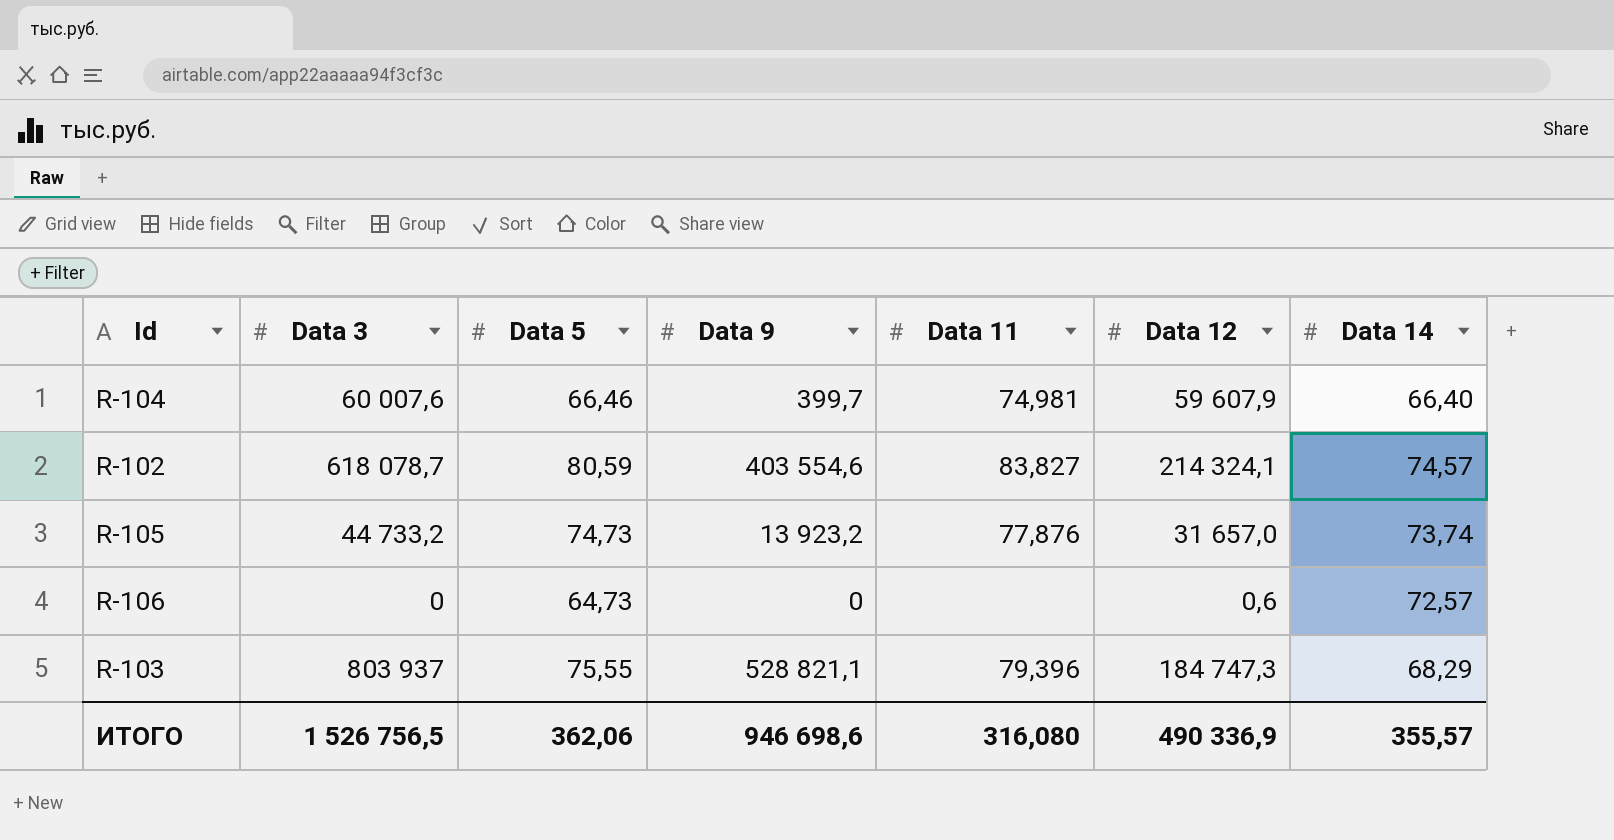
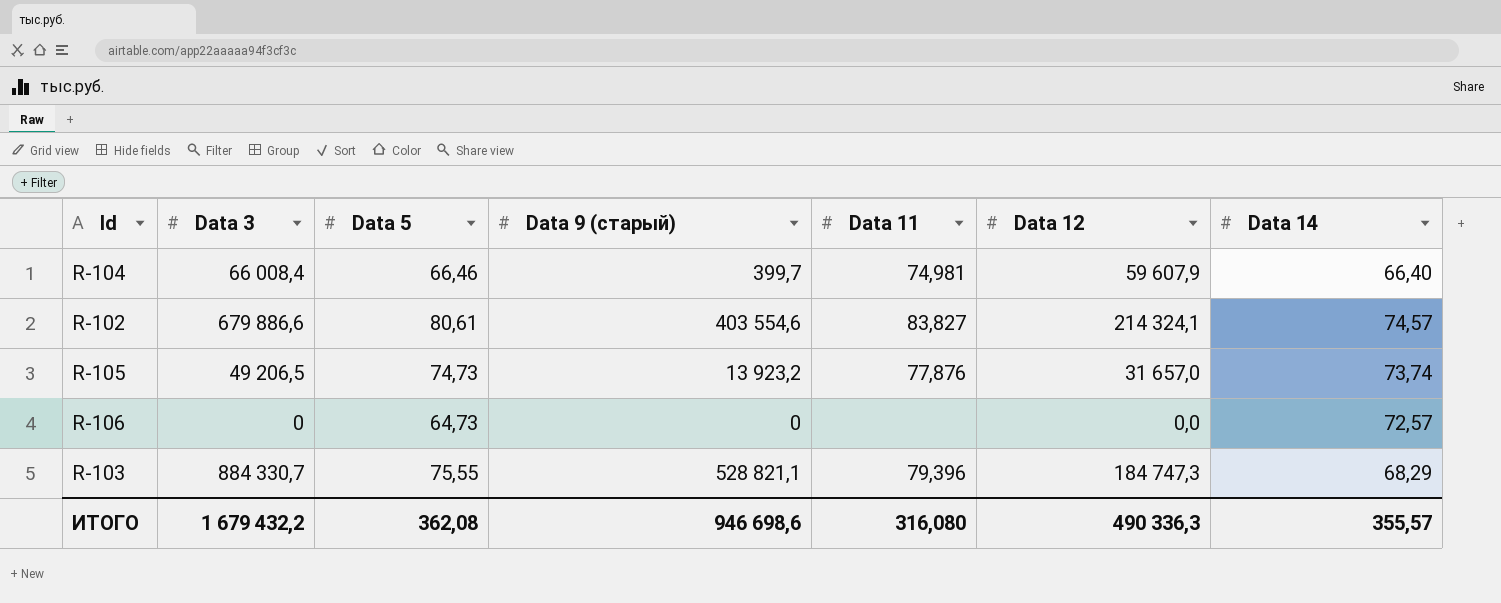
column name: Data 9 -> Data 9 (старый)
R-104 | Data 3: 60 007,6 -> 66 008,4
R-102 | Data 3: 618 078,7 -> 679 886,6
R-102 | Data 5: 80,59 -> 80,61
R-105 | Data 3: 44 733,2 -> 49 206,5
R-106 | Data 12: 0,6 -> 0,0
R-103 | Data 3: 803 937 -> 884 330,7
ИТОГО | Data 3: 1 526 756,5 -> 1 679 432,2
ИТОГО | Data 5: 362,06 -> 362,08
ИТОГО | Data 12: 490 336,9 -> 490 336,3

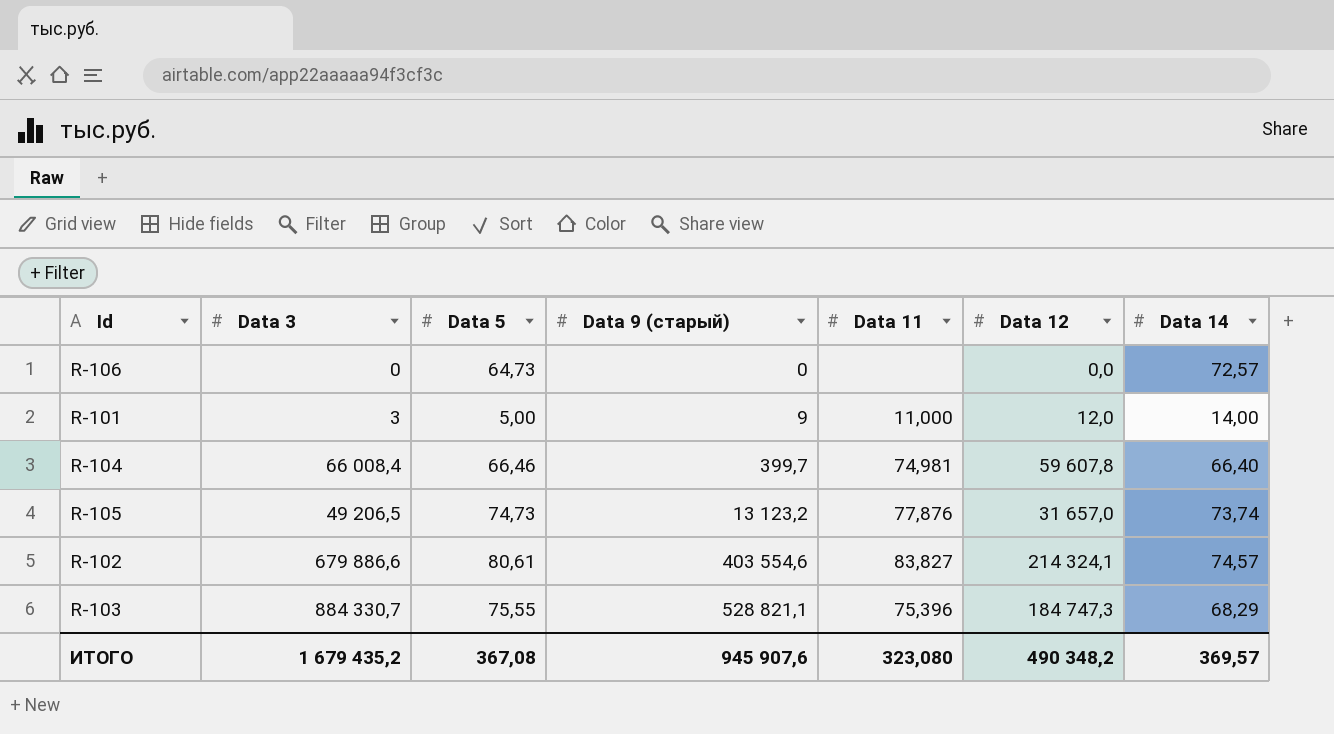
row order: none -> Data 9 (старый) ascending
row R-101: none -> 3 | 5,00 | 9 | 11,000 | 12,0 | 14,00
R-104 | Data 12: 59 607,9 -> 59 607,8
R-105 | Data 9 (старый): 13 923,2 -> 13 123,2
R-103 | Data 11: 79,396 -> 75,396
ИТОГО | Data 3: 1 679 432,2 -> 1 679 435,2
ИТОГО | Data 5: 362,08 -> 367,08
ИТОГО | Data 9 (старый): 946 698,6 -> 945 907,6
ИТОГО | Data 11: 316,080 -> 323,080
ИТОГО | Data 12: 490 336,3 -> 490 348,2
ИТОГО | Data 14: 355,57 -> 369,57

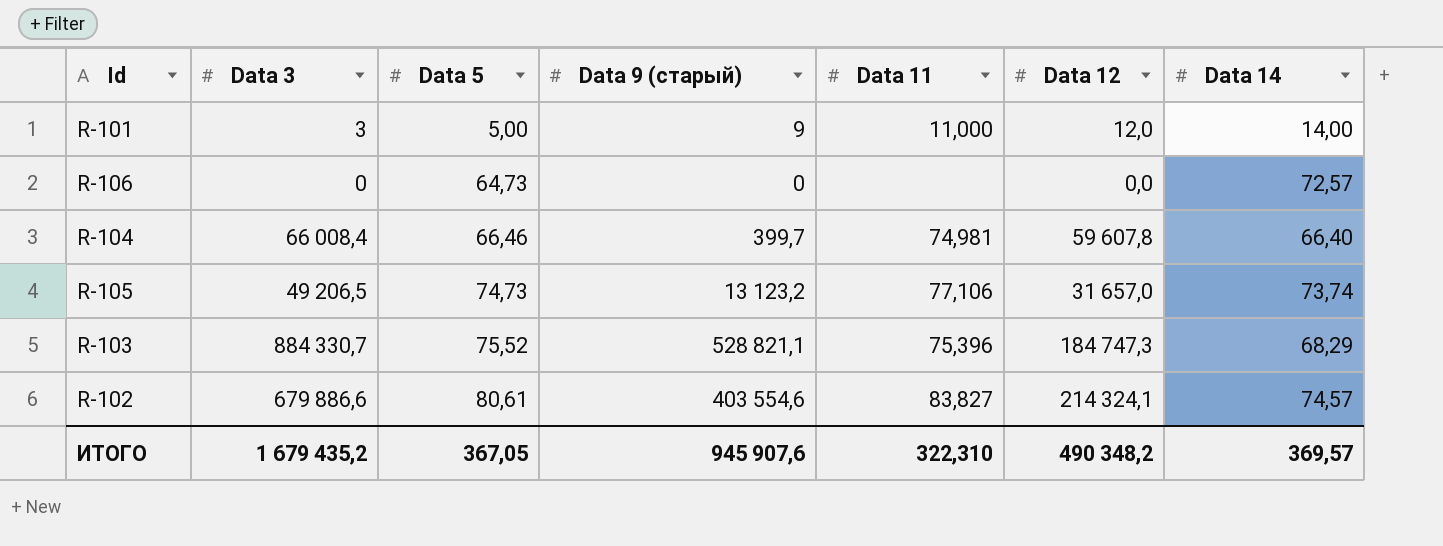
row order: Data 9 (старый) ascending -> Data 5 ascending
R-105 | Data 11: 77,876 -> 77,106
R-103 | Data 5: 75,55 -> 75,52
ИТОГО | Data 5: 367,08 -> 367,05
ИТОГО | Data 11: 323,080 -> 322,310

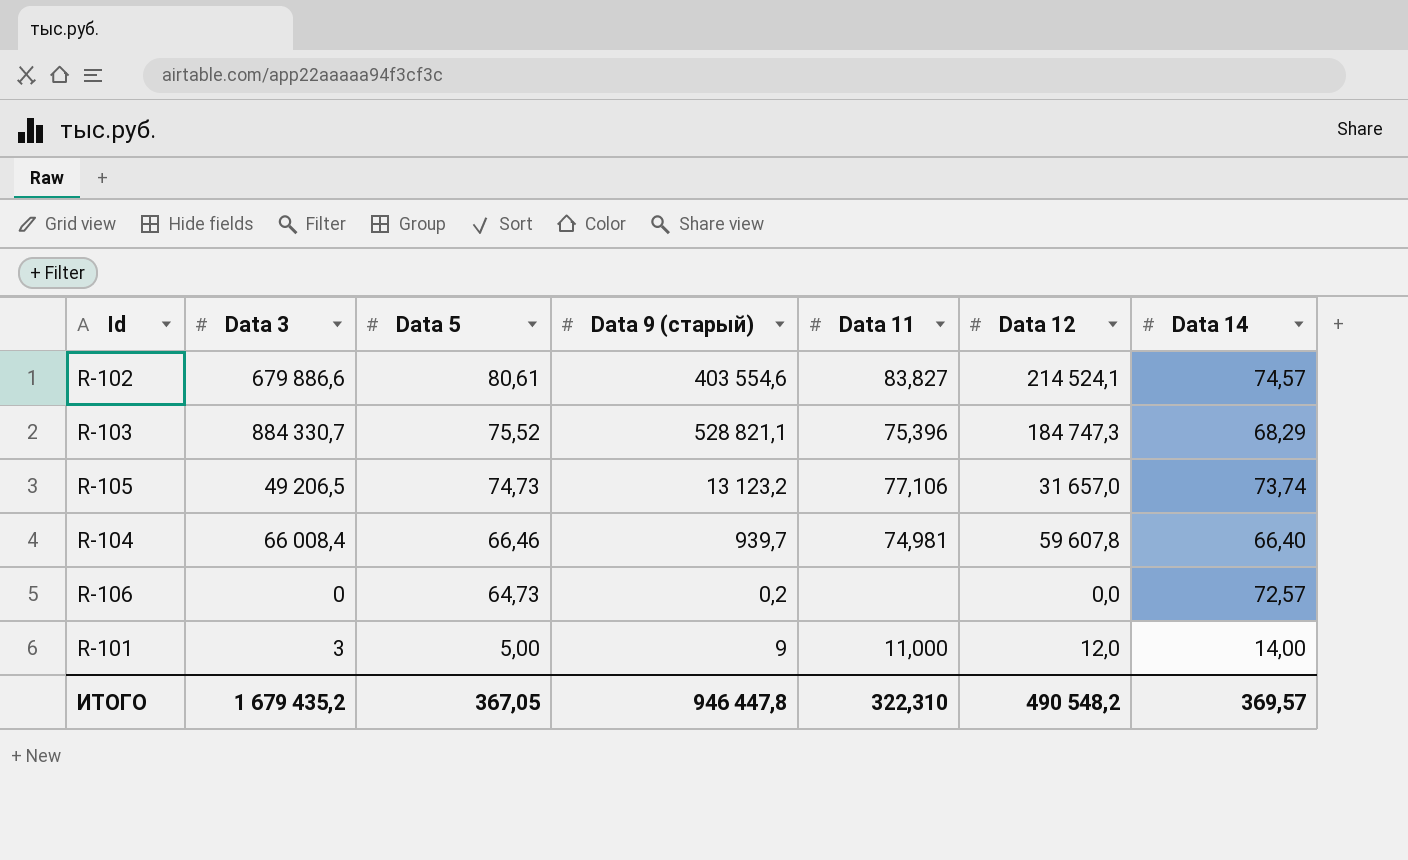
row order: Data 5 ascending -> Data 5 descending
R-102 | Data 12: 214 324,1 -> 214 524,1
R-104 | Data 9 (старый): 399,7 -> 939,7
R-106 | Data 9 (старый): 0 -> 0,2
ИТОГО | Data 9 (старый): 945 907,6 -> 946 447,8
ИТОГО | Data 12: 490 348,2 -> 490 548,2

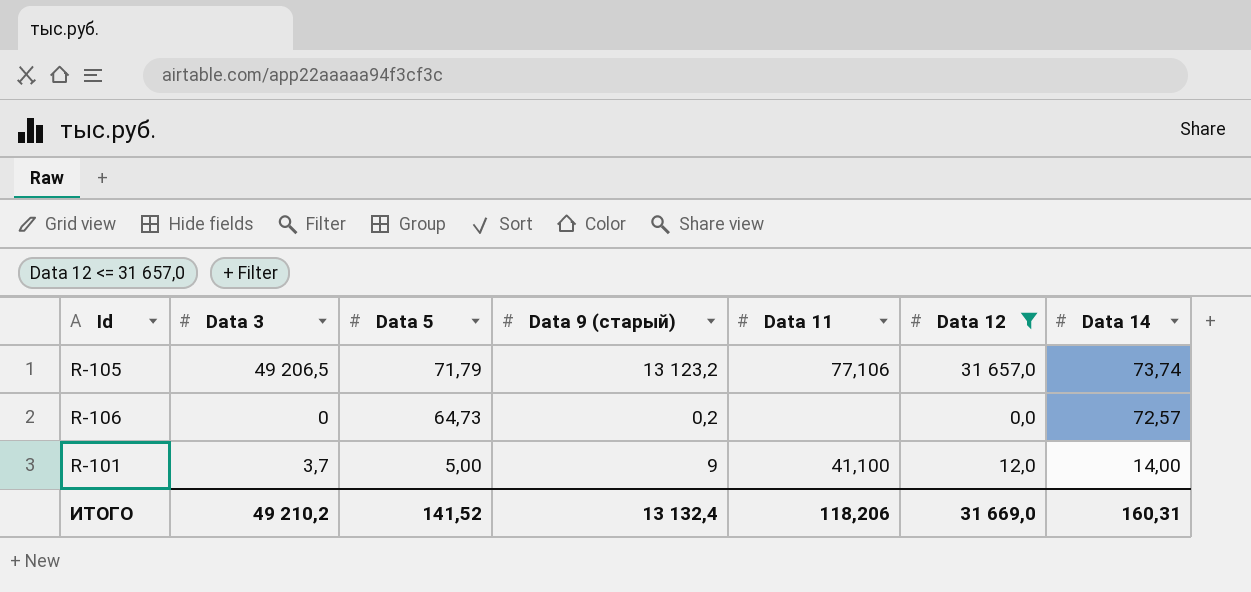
filter: none -> Data 12 <= 31 657,0
R-105 | Data 5: 74,73 -> 71,79
R-101 | Data 3: 3 -> 3,7
R-101 | Data 11: 11,000 -> 41,100
ИТОГО | Data 3: 1 679 435,2 -> 49 210,2
ИТОГО | Data 5: 367,05 -> 141,52
ИТОГО | Data 9 (старый): 946 447,8 -> 13 132,4
ИТОГО | Data 11: 322,310 -> 118,206
ИТОГО | Data 12: 490 548,2 -> 31 669,0
ИТОГО | Data 14: 369,57 -> 160,31

